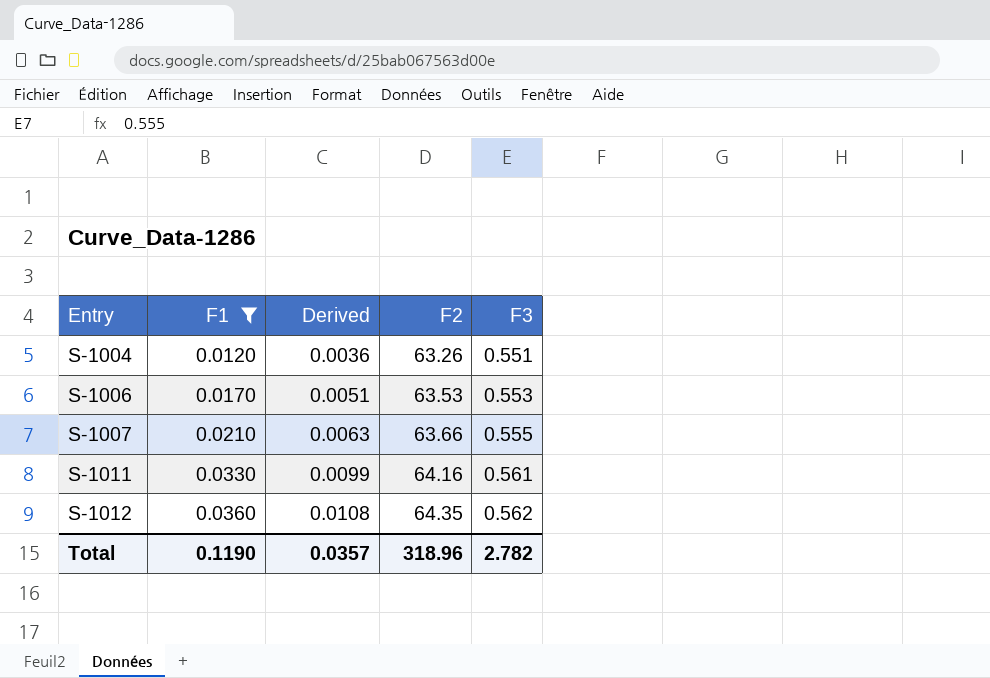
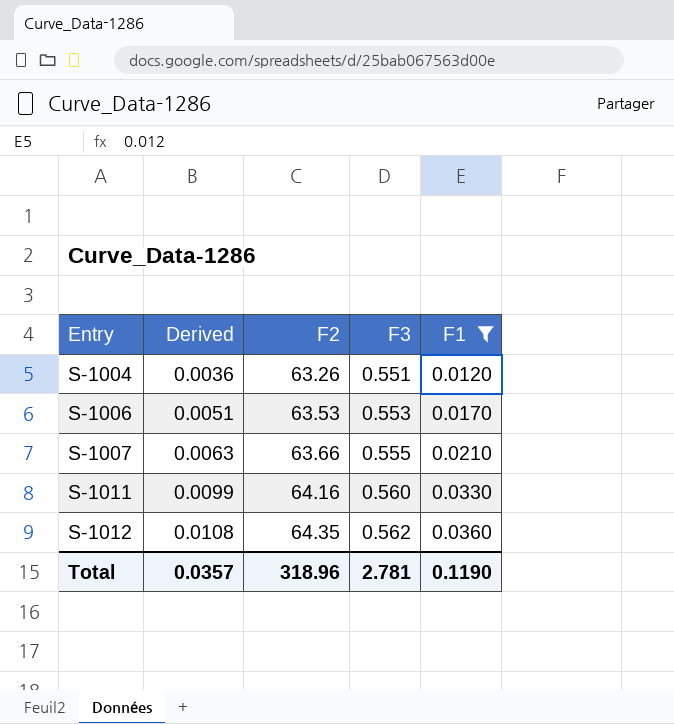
column F1 | position: 2 -> 5
S-1011 | F3: 0.561 -> 0.560
Total | F3: 2.782 -> 2.781

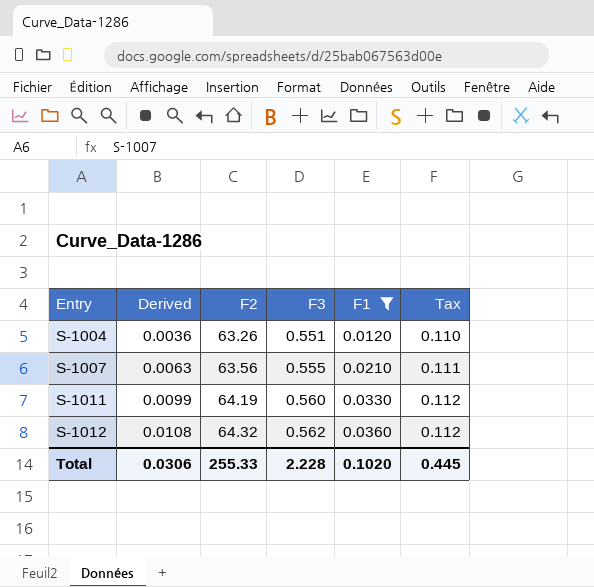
column Tax | formula: none -> [F3] * 0.2
row S-1006: 0.0051 | 63.53 | 0.553 | 0.0170 -> none
S-1007 | F2: 63.66 -> 63.56
S-1011 | F2: 64.16 -> 64.19
S-1012 | F2: 64.35 -> 64.32
Total | Derived: 0.0357 -> 0.0306
Total | F2: 318.96 -> 255.33
Total | F3: 2.781 -> 2.228
Total | F1: 0.1190 -> 0.1020

